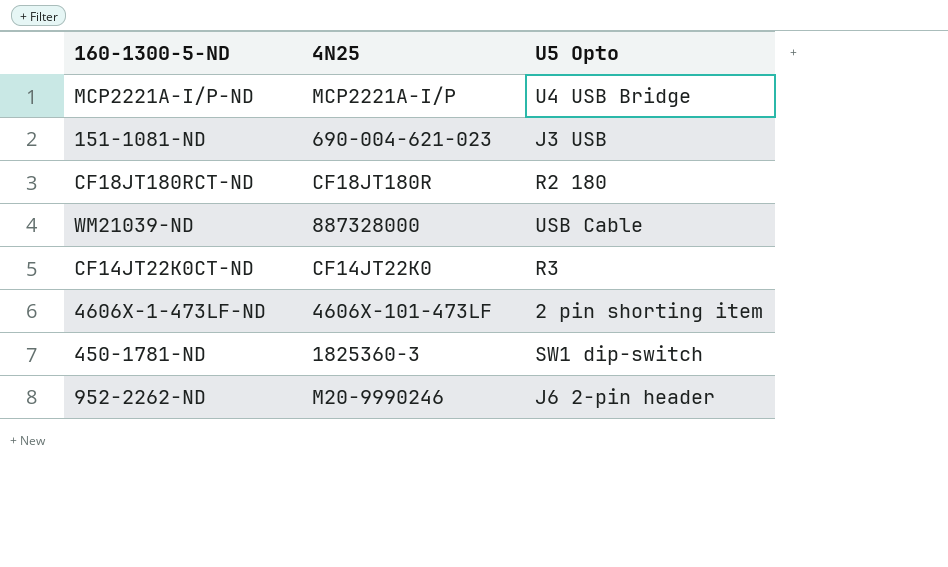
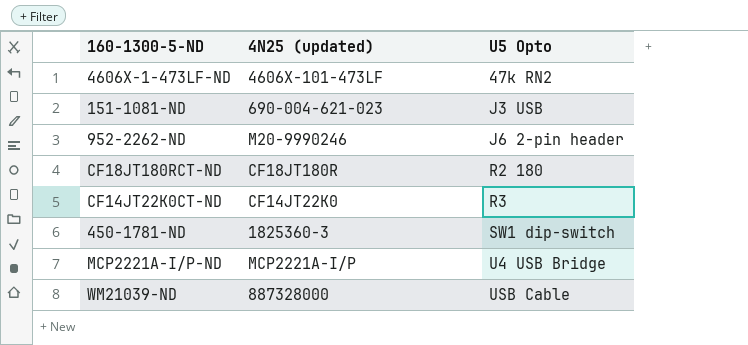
row order: none -> U5 Opto ascending
column name: 4N25 -> 4N25 (updated)
4606X-1-473LF-ND | U5 Opto: 2 pin shorting item -> 47k RN2

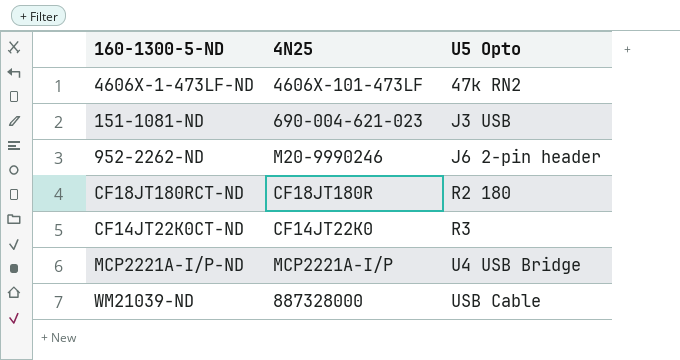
column name: 4N25 (updated) -> 4N25
row 450-1781-ND: 1825360-3 | SW1 dip-switch -> none

